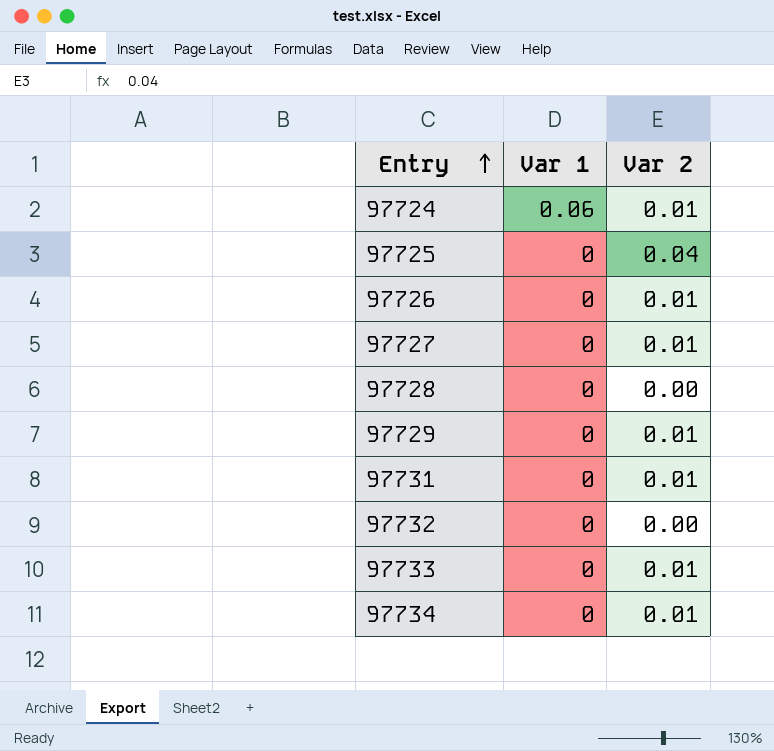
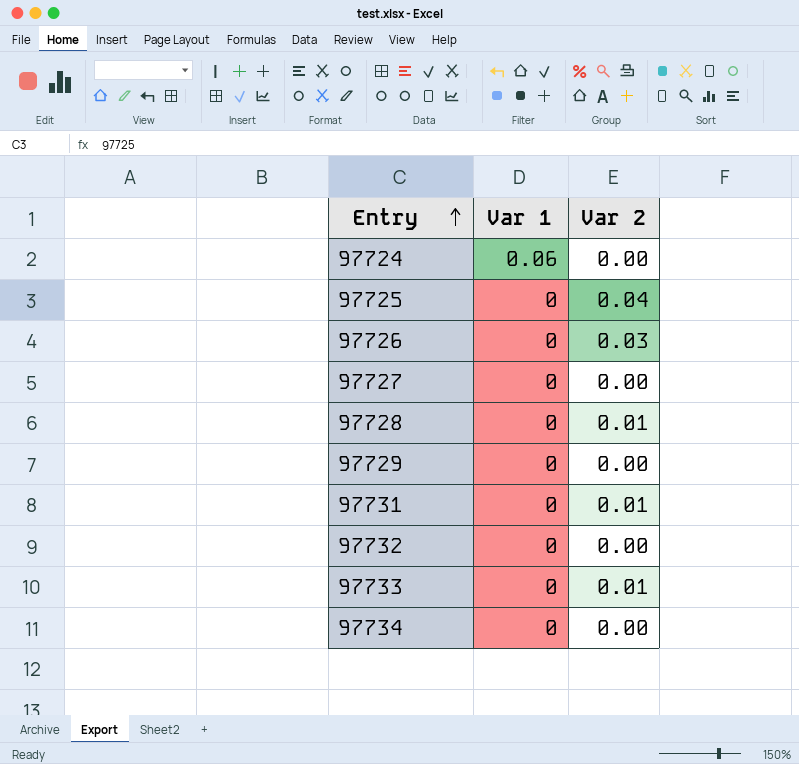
97724 | Var 2: 0.01 -> 0.00
97726 | Var 2: 0.01 -> 0.03
97727 | Var 2: 0.01 -> 0.00
97728 | Var 2: 0.00 -> 0.01
97729 | Var 2: 0.01 -> 0.00
97734 | Var 2: 0.01 -> 0.00

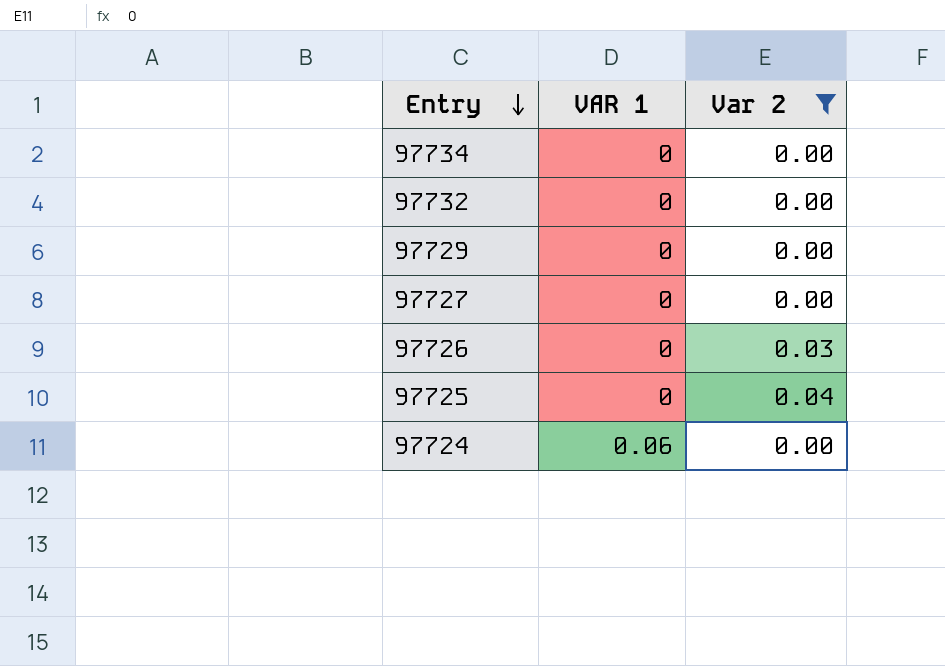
filter: none -> Var 2 != 0.01
row order: Entry ascending -> Entry descending
column name: Var 1 -> VAR 1

